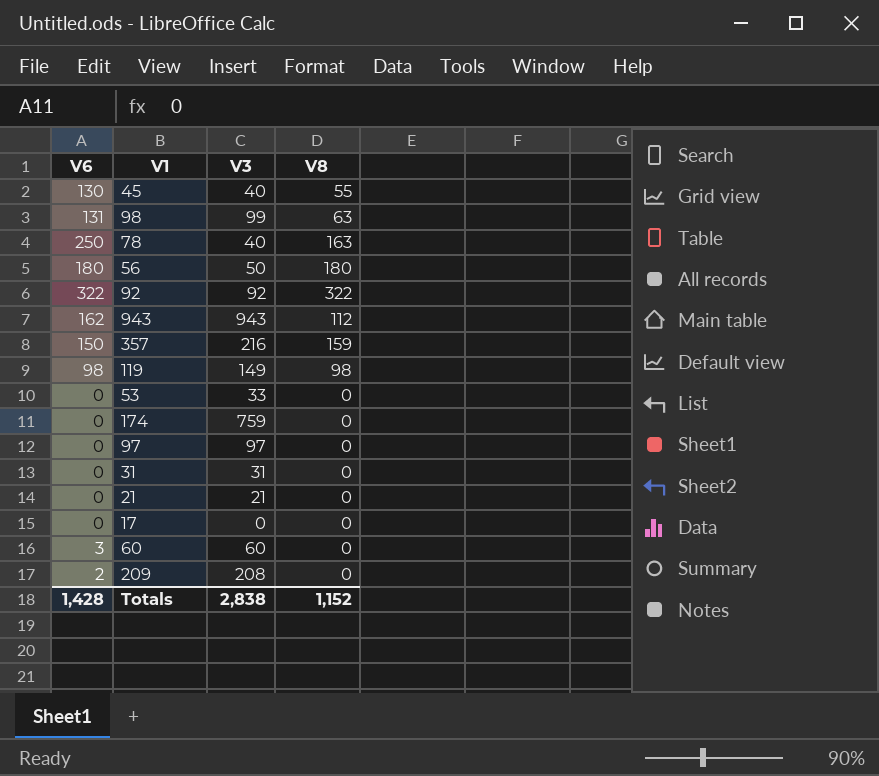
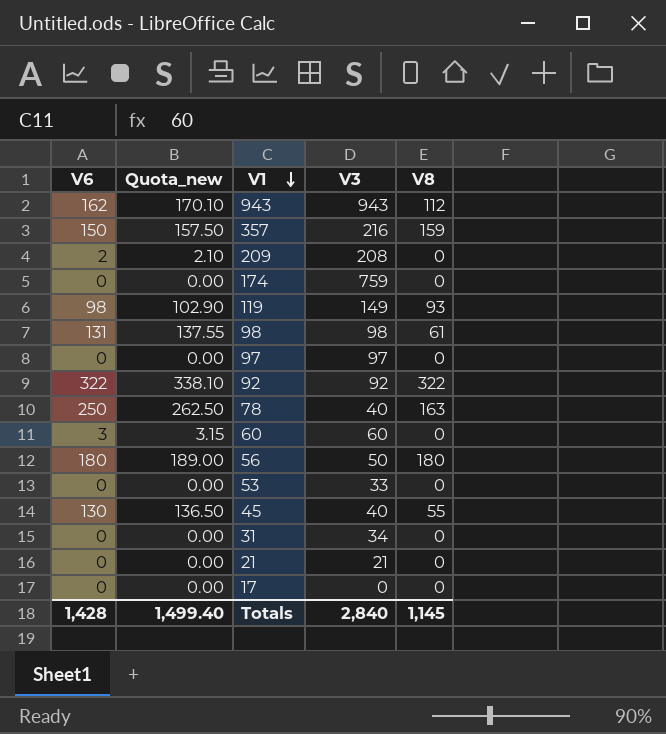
row order: none -> V1 descending
column Quota_new | formula: none -> [V6] * 1.05
119 | V8: 98 -> 93
98 | V3: 99 -> 98
98 | V8: 63 -> 61
31 | V3: 31 -> 34
Totals | V3: 2,838 -> 2,840
Totals | V8: 1,152 -> 1,145

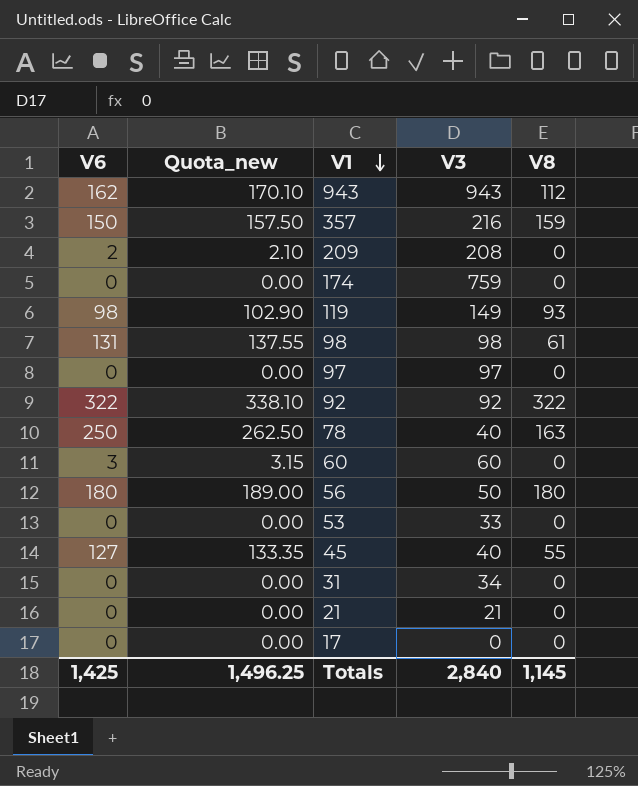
45 | V6: 130 -> 127
45 | Quota_new: 136.50 -> 133.35
Totals | V6: 1,428 -> 1,425
Totals | Quota_new: 1,499.40 -> 1,496.25

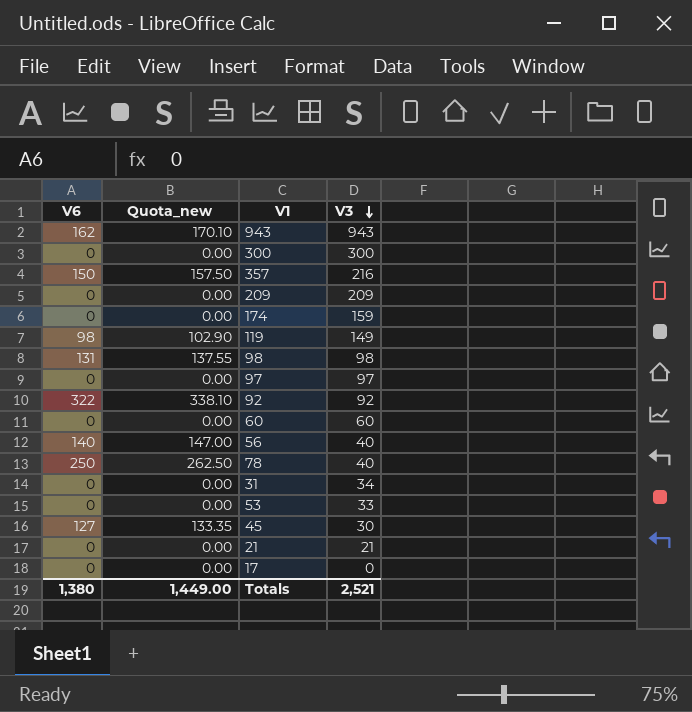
row order: V1 descending -> V3 descending
column V8 | position: 5 -> none
row 300: none -> 0 | 0.00 | 300
209 | V6: 2 -> 0
209 | Quota_new: 2.10 -> 0.00
209 | V3: 208 -> 209
174 | V3: 759 -> 159
60 | V6: 3 -> 0
60 | Quota_new: 3.15 -> 0.00
56 | V6: 180 -> 140
56 | Quota_new: 189.00 -> 147.00
56 | V3: 50 -> 40
45 | V3: 40 -> 30
Totals | V6: 1,425 -> 1,380
Totals | Quota_new: 1,496.25 -> 1,449.00
Totals | V3: 2,840 -> 2,521

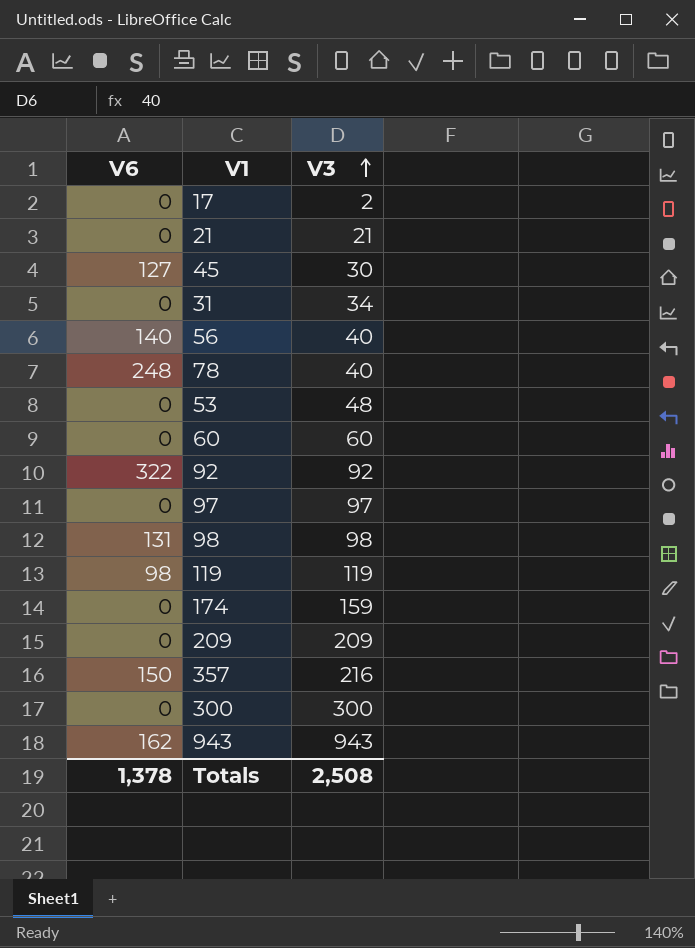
row order: V3 descending -> V3 ascending
column Quota_new | formula: [V6] * 1.05 -> none
17 | V3: 0 -> 2
78 | V6: 250 -> 248
53 | V3: 33 -> 48
119 | V3: 149 -> 119
Totals | V6: 1,380 -> 1,378
Totals | V3: 2,521 -> 2,508

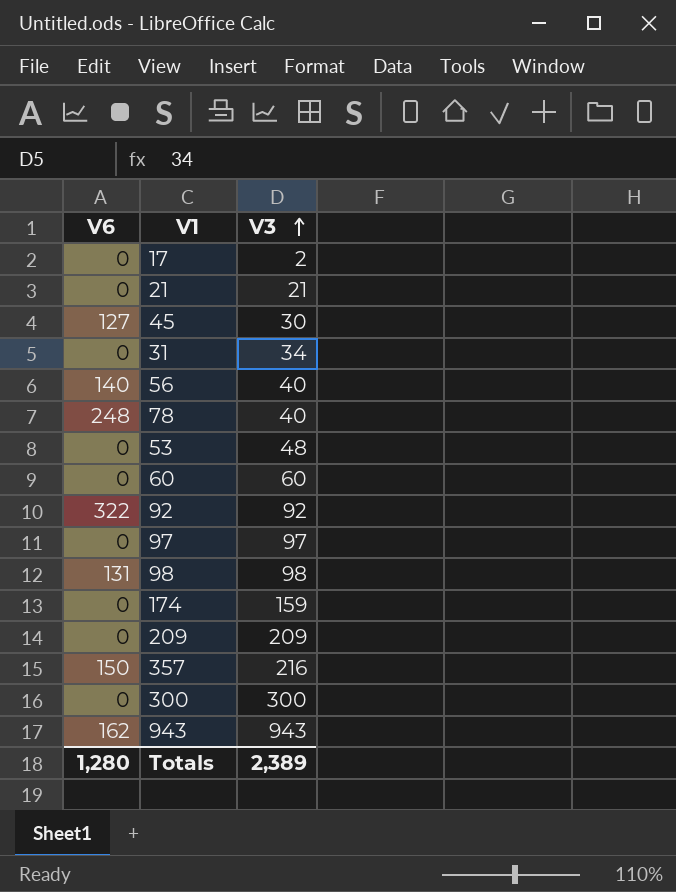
row 119: 98 | 119 -> none
Totals | V6: 1,378 -> 1,280
Totals | V3: 2,508 -> 2,389

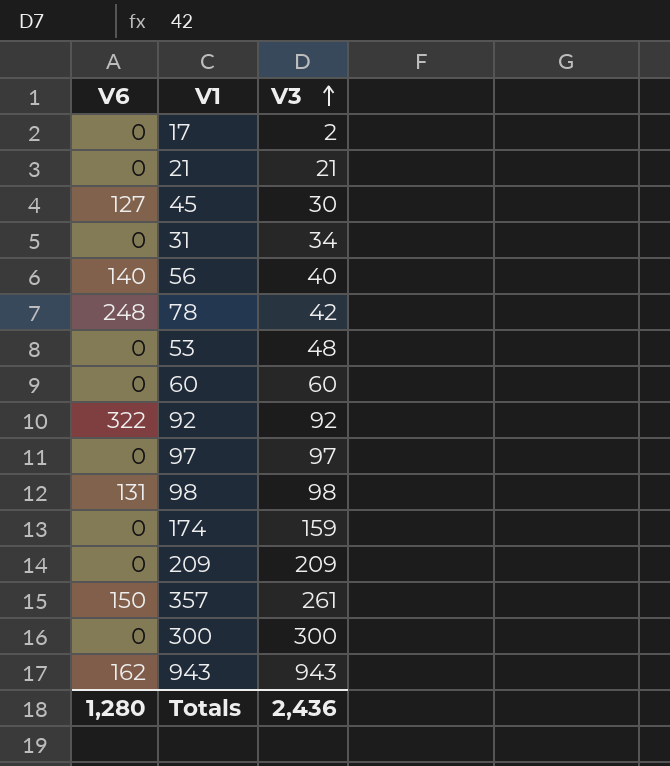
78 | V3: 40 -> 42
357 | V3: 216 -> 261
Totals | V3: 2,389 -> 2,436

